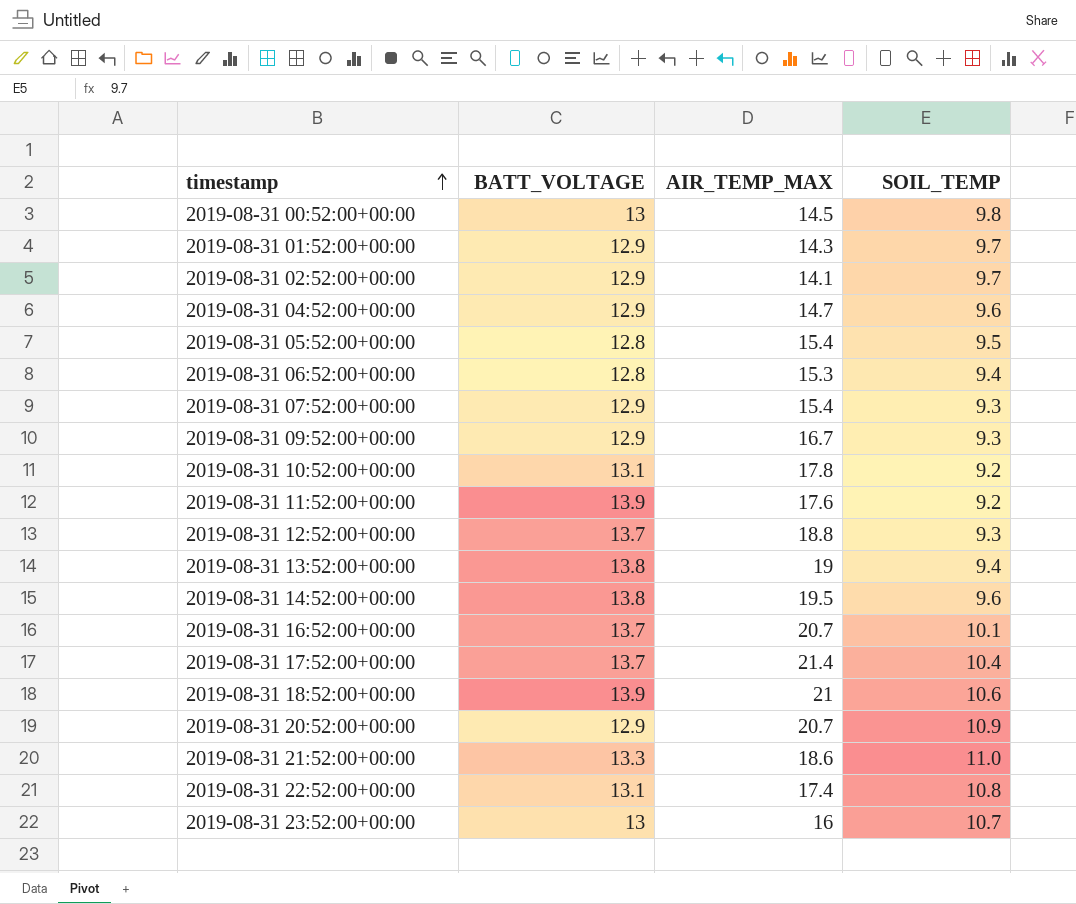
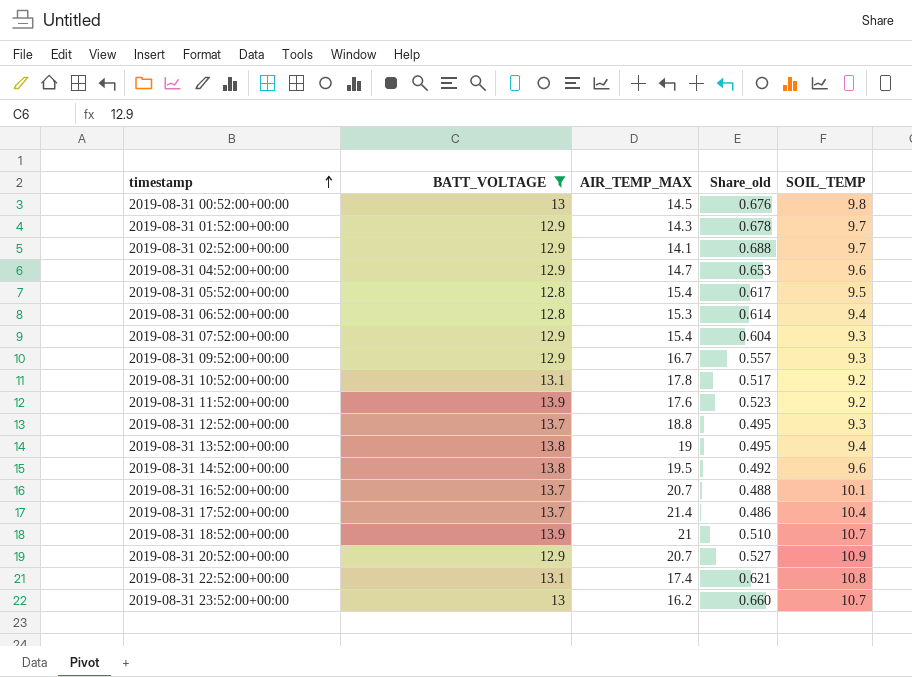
filter: none -> BATT_VOLTAGE != 13.3
column Share_old | formula: none -> [SOIL_TEMP] / [AIR_TEMP_MAX]
2019-08-31 18:52:00+00:00 | SOIL_TEMP: 10.6 -> 10.7
2019-08-31 23:52:00+00:00 | AIR_TEMP_MAX: 16 -> 16.2

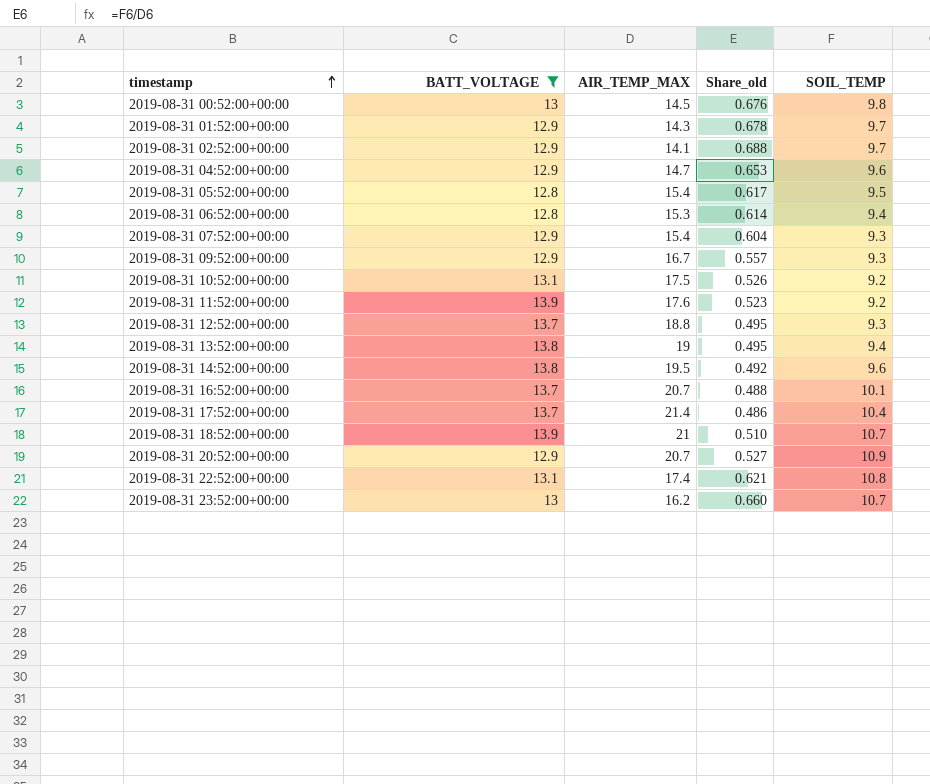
2019-08-31 10:52:00+00:00 | AIR_TEMP_MAX: 17.8 -> 17.5
2019-08-31 10:52:00+00:00 | Share_old: 0.517 -> 0.526

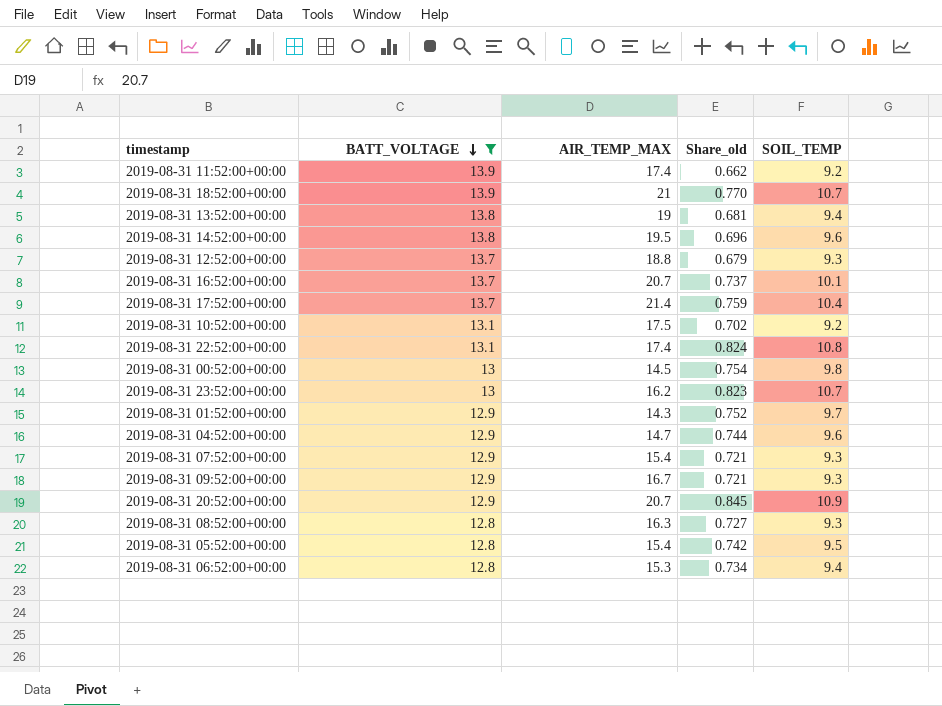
row order: timestamp ascending -> BATT_VOLTAGE descending
column Share_old | formula: [SOIL_TEMP] / [AIR_TEMP_MAX] -> [SOIL_TEMP] / [BATT_VOLTAGE]
row 2019-08-31 02:52:00+00:00: 12.9 | 14.1 | 0.688 | 9.7 -> none
2019-08-31 11:52:00+00:00 | AIR_TEMP_MAX: 17.6 -> 17.4
row 2019-08-31 08:52:00+00:00: none -> 12.8 | 16.3 | 0.727 | 9.3

